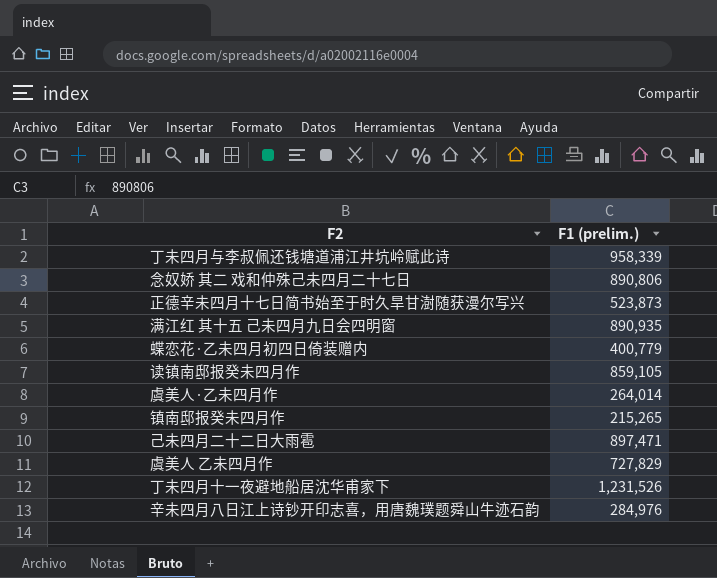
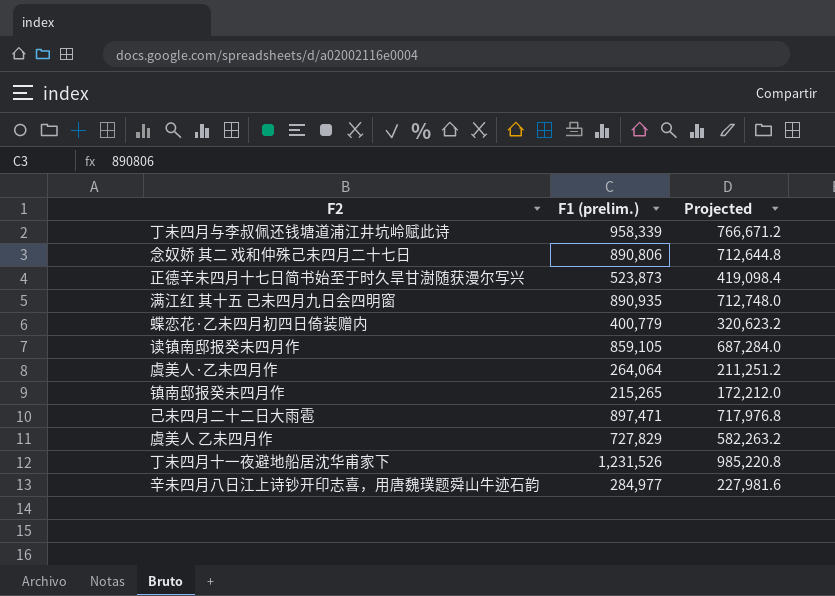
column Projected | formula: none -> [F1 (prelim.)] * 0.8
虞美人·乙未四月作 | F1 (prelim.): 264,014 -> 264,064
辛未四月八日江上诗钞开印志喜，用唐魏璞题舜山牛迹石韵 | F1 (prelim.): 284,976 -> 284,977

